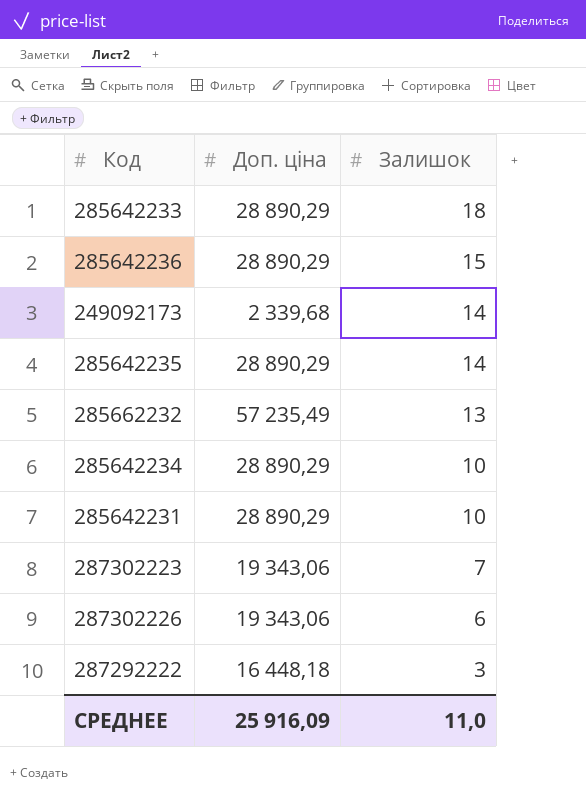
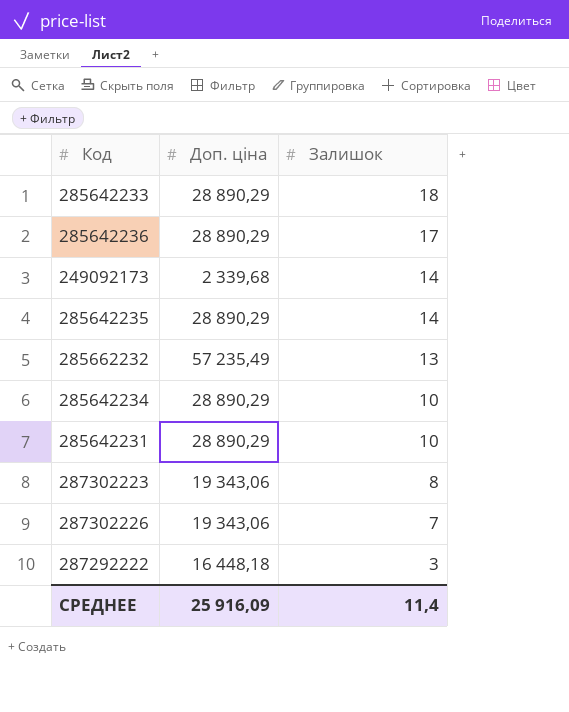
285642236 | Залишок: 15 -> 17
287302223 | Залишок: 7 -> 8
287302226 | Залишок: 6 -> 7
СРЕДНЕЕ | Залишок: 11,0 -> 11,4

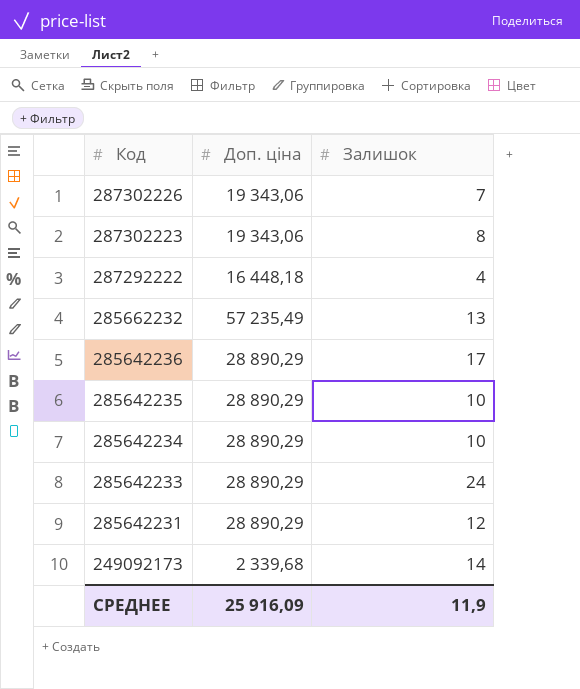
row order: Залишок descending -> Код descending
287292222 | Залишок: 3 -> 4
285642235 | Залишок: 14 -> 10
285642233 | Залишок: 18 -> 24
285642231 | Залишок: 10 -> 12
СРЕДНЕЕ | Залишок: 11,4 -> 11,9

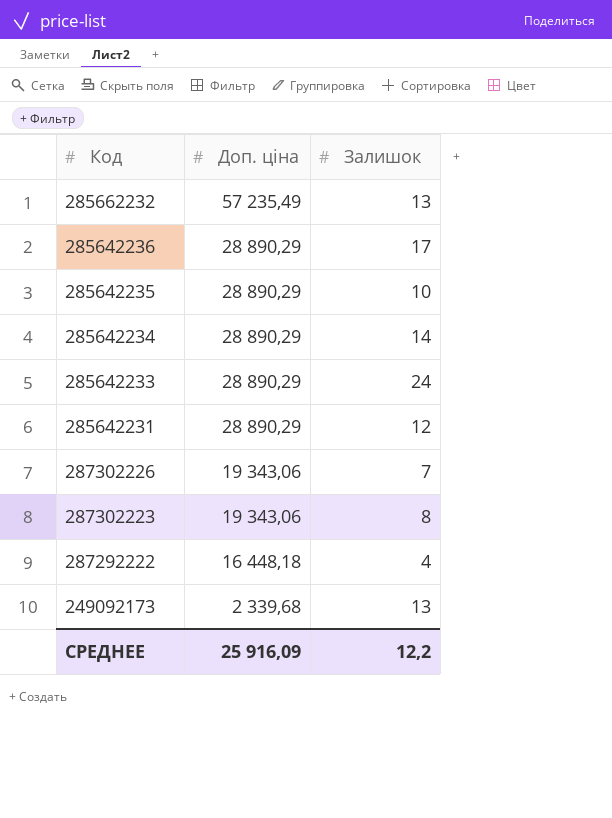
row order: Код descending -> Доп. ціна descending
285642234 | Залишок: 10 -> 14
249092173 | Залишок: 14 -> 13
СРЕДНЕЕ | Залишок: 11,9 -> 12,2

